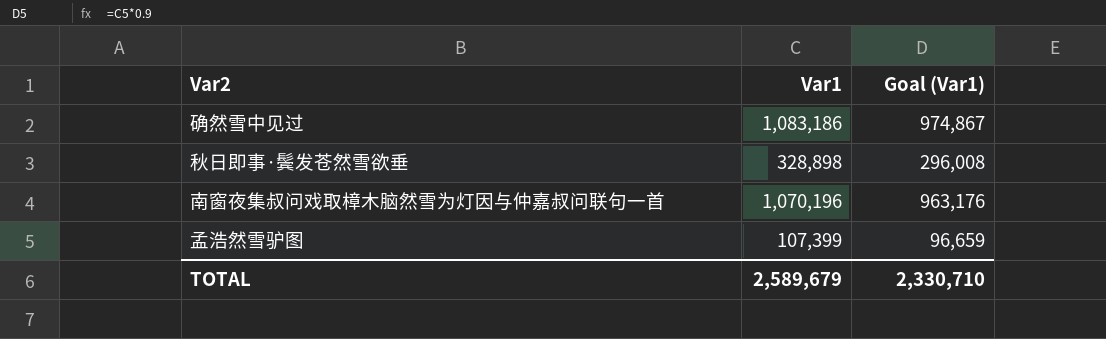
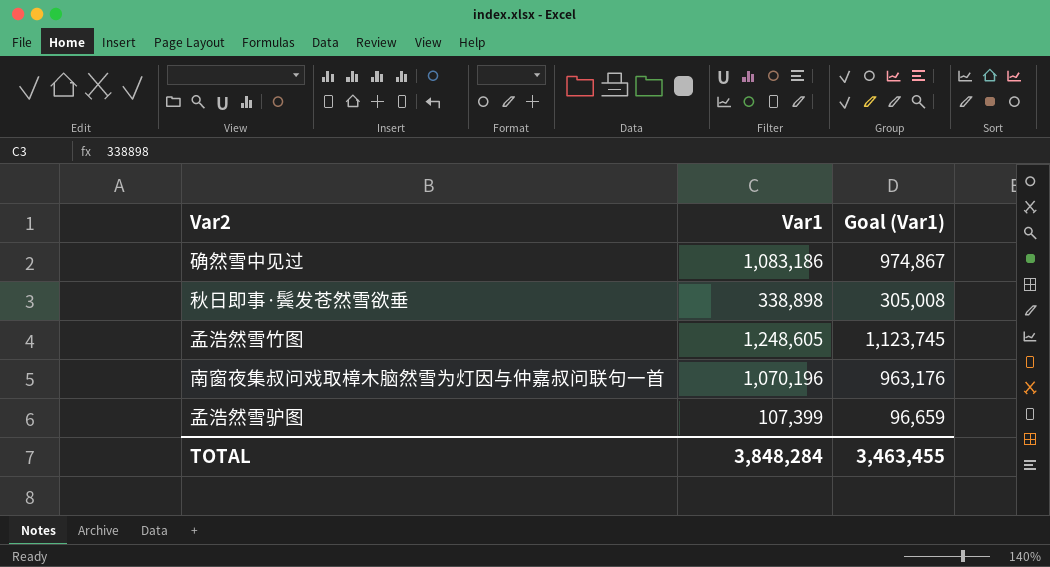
秋日即事·鬓发苍然雪欲垂 | Var1: 328,898 -> 338,898
秋日即事·鬓发苍然雪欲垂 | Goal (Var1): 296,008 -> 305,008
row 孟浩然雪竹图: none -> 1,248,605 | 1,123,745
TOTAL | Var1: 2,589,679 -> 3,848,284
TOTAL | Goal (Var1): 2,330,710 -> 3,463,455

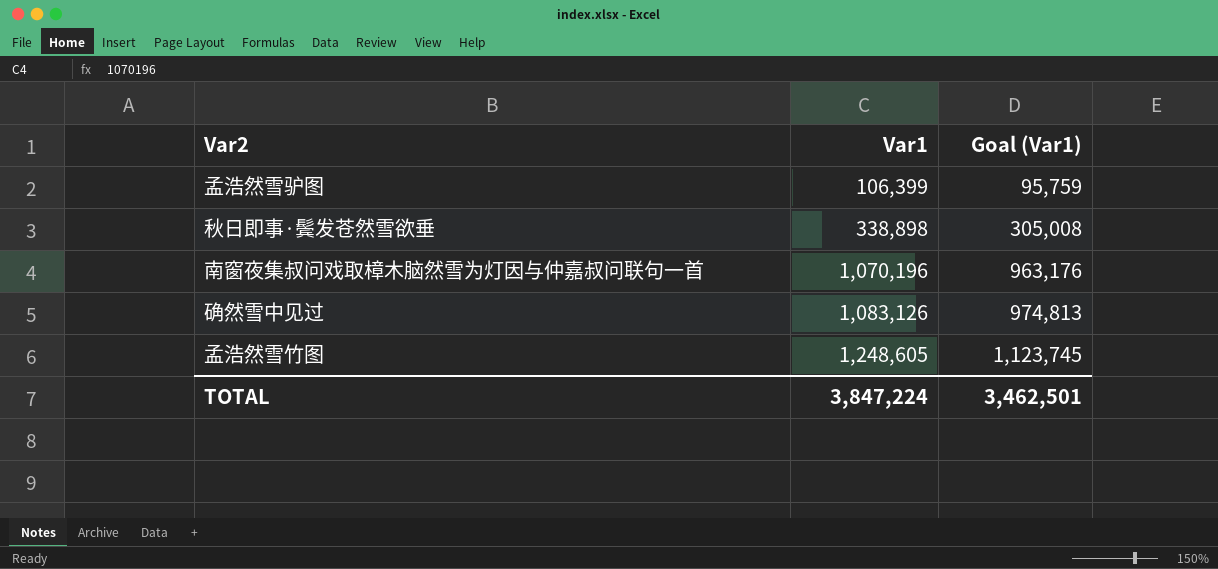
row order: none -> Var1 ascending
孟浩然雪驴图 | Var1: 107,399 -> 106,399
孟浩然雪驴图 | Goal (Var1): 96,659 -> 95,759
确然雪中见过 | Var1: 1,083,186 -> 1,083,126
确然雪中见过 | Goal (Var1): 974,867 -> 974,813
TOTAL | Var1: 3,848,284 -> 3,847,224
TOTAL | Goal (Var1): 3,463,455 -> 3,462,501

